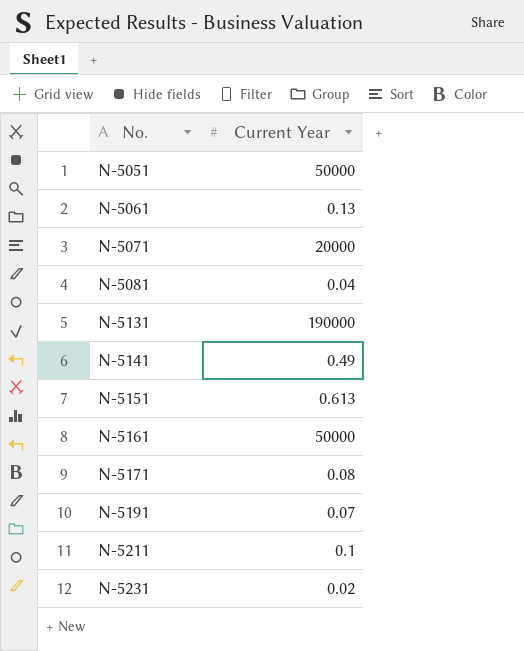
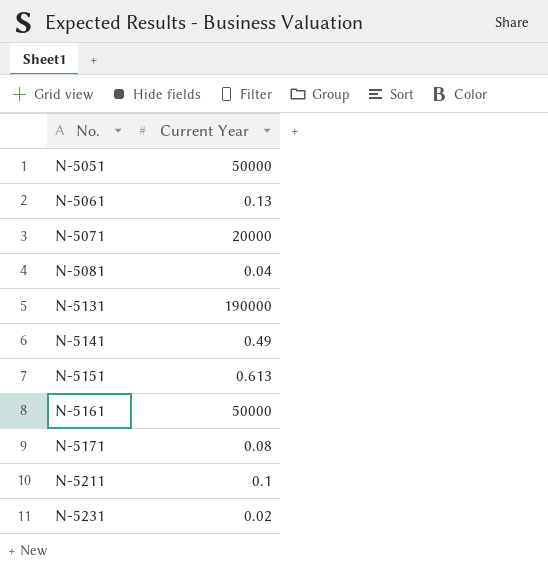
row N-5191: 0.07 -> none

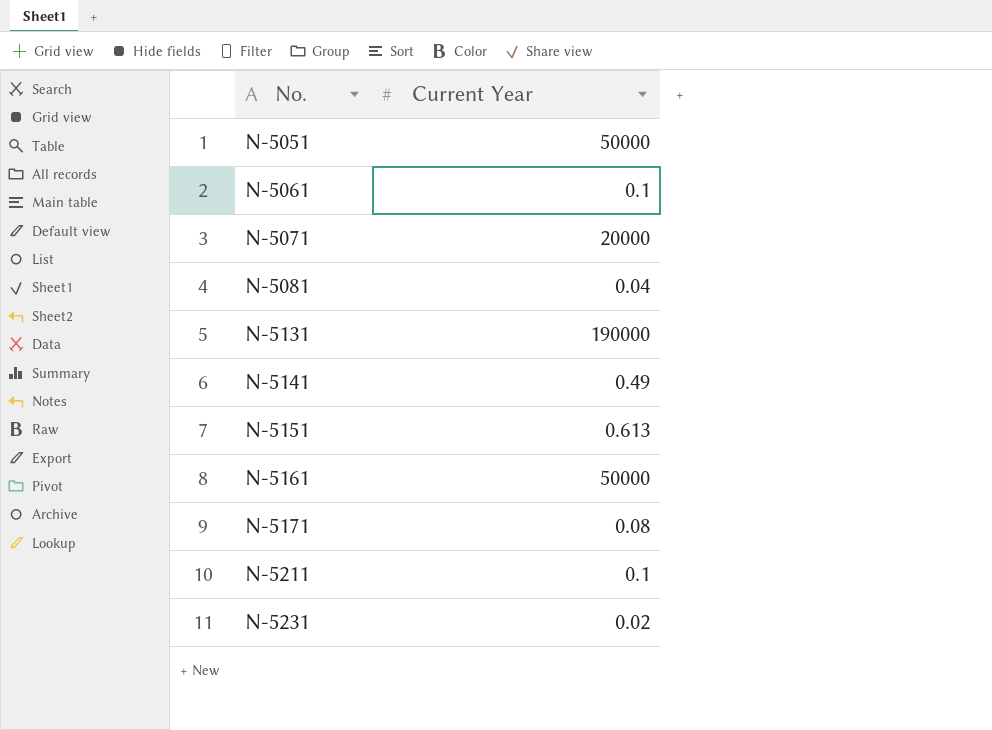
N-5061 | Current Year: 0.13 -> 0.1

